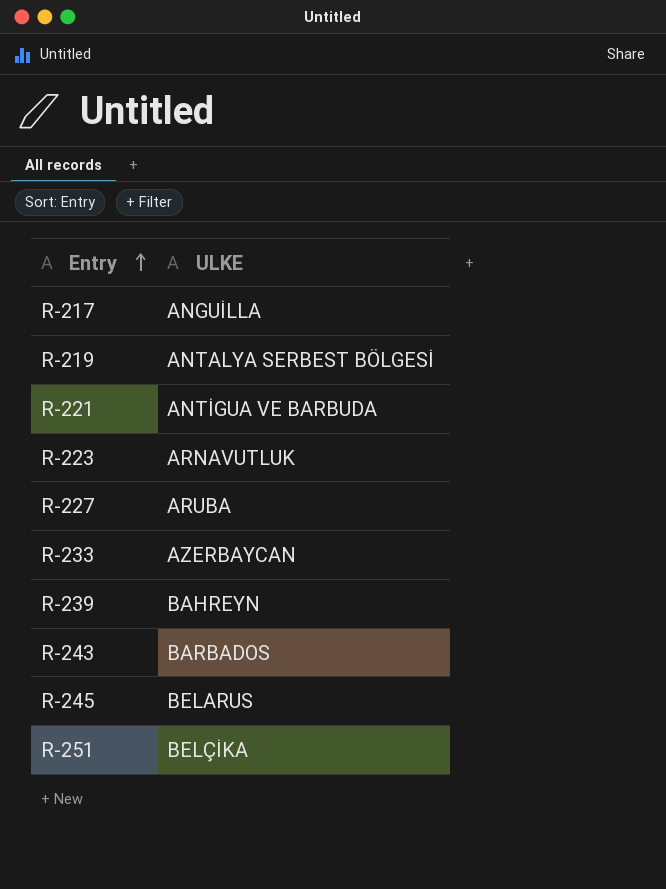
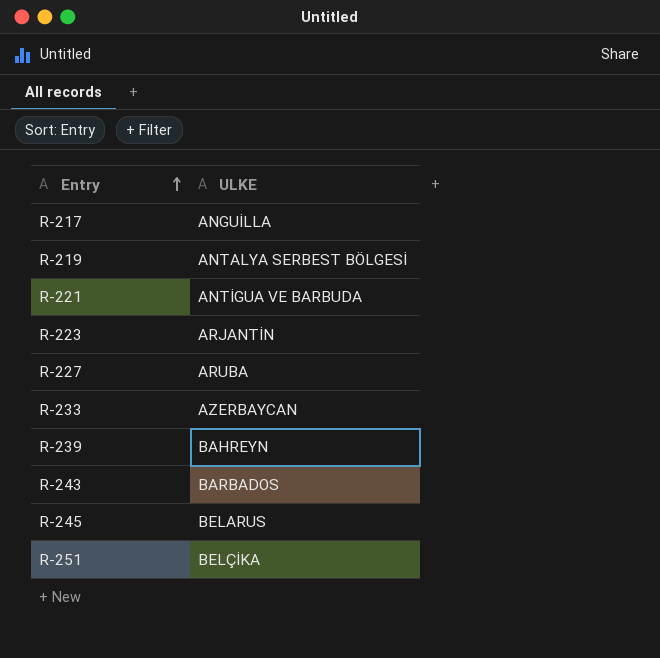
R-223 | ULKE: ARNAVUTLUK -> ARJANTİN

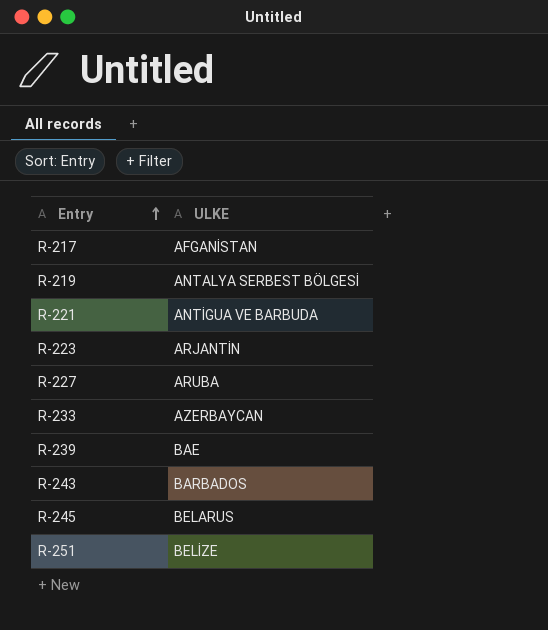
R-217 | ULKE: ANGUİLLA -> AFGANİSTAN
R-239 | ULKE: BAHREYN -> BAE
R-251 | ULKE: BELÇİKA -> BELİZE

